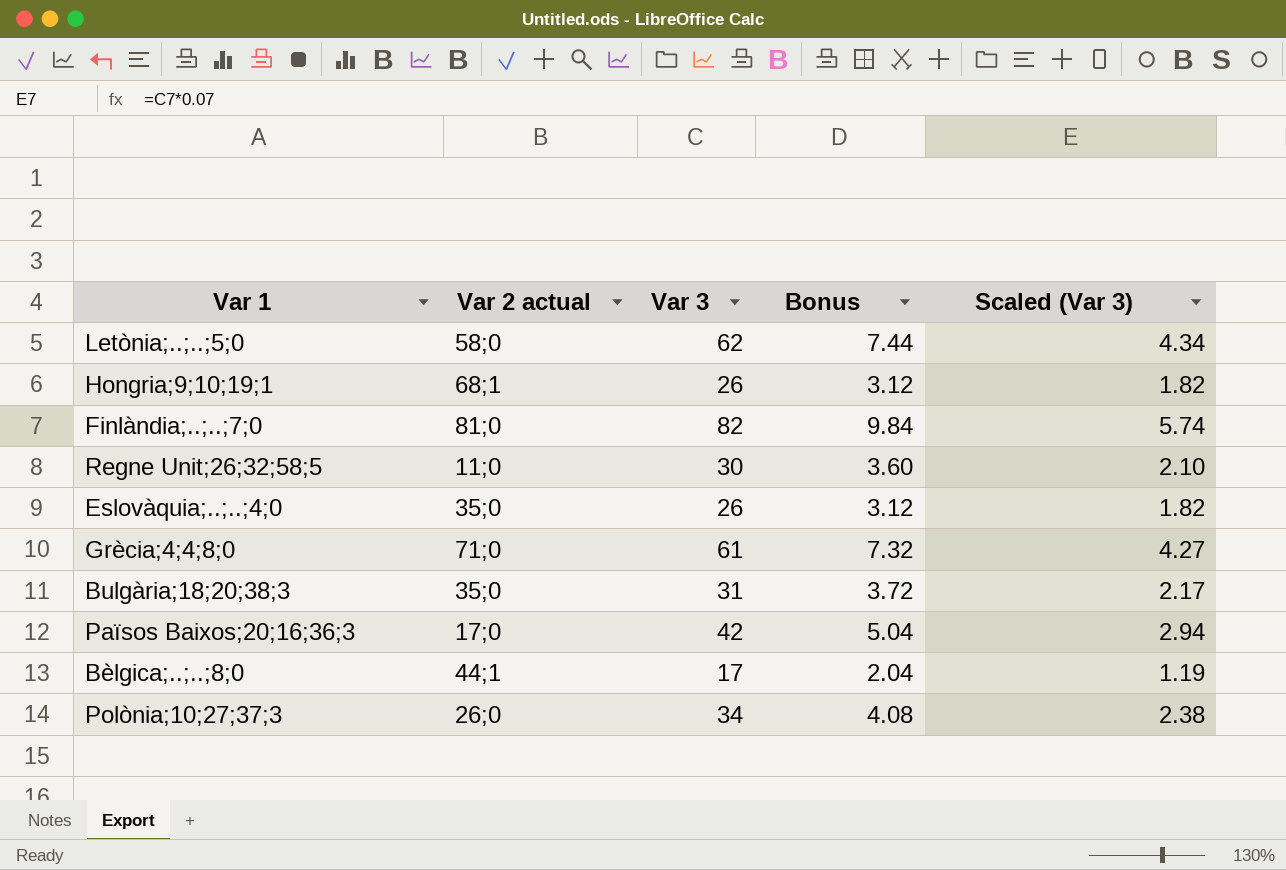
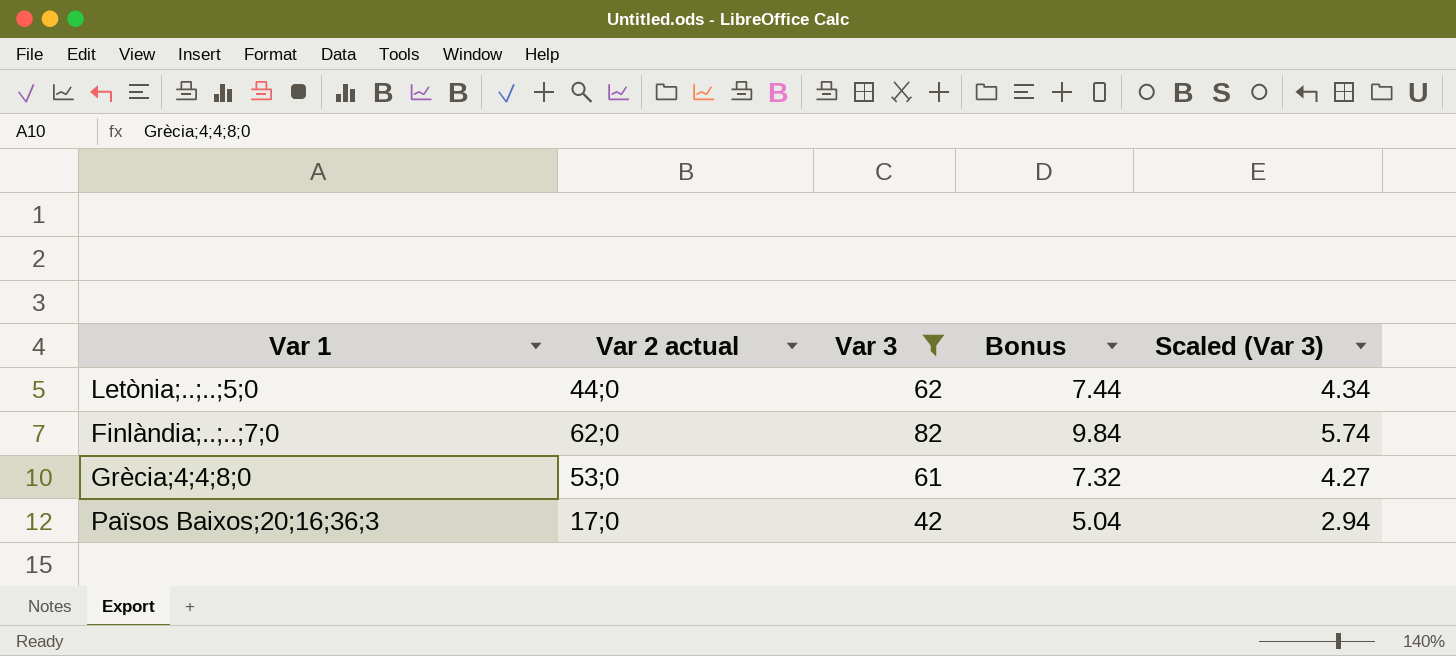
filter: none -> Var 3 >= 42
Letònia;..;..;5;0 | Var 2 actual: 58;0 -> 44;0
Finlàndia;..;..;7;0 | Var 2 actual: 81;0 -> 62;0
Grècia;4;4;8;0 | Var 2 actual: 71;0 -> 53;0

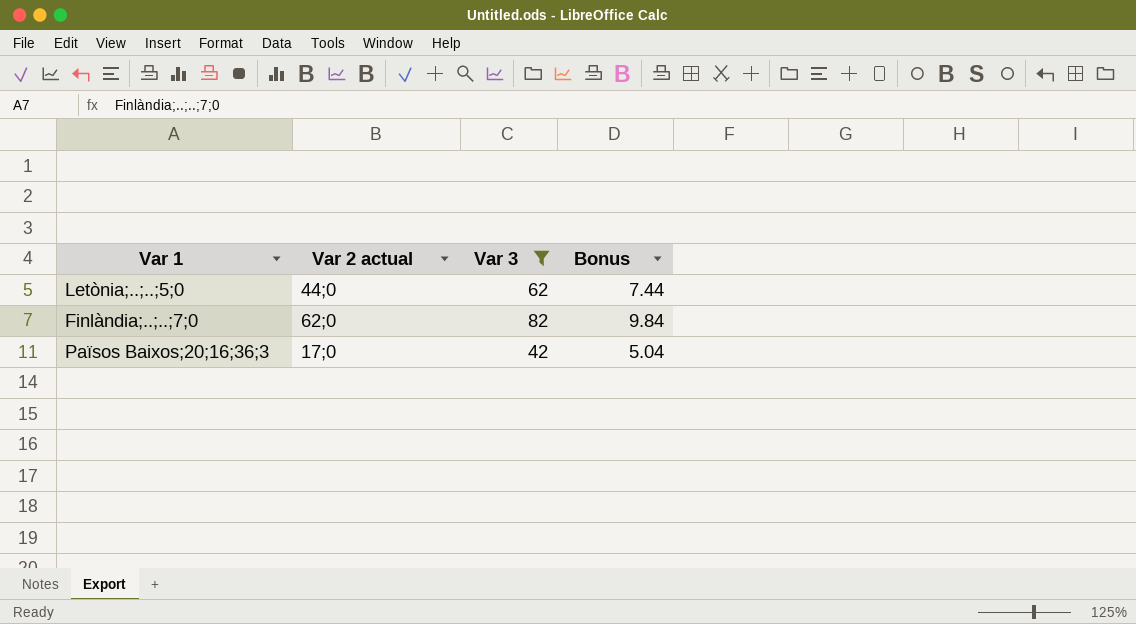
column Scaled (Var 3) | formula: [Var 3] * 0.07 -> none
row Grècia;4;4;8;0: 53;0 | 61 | 7.32 | 4.27 -> none

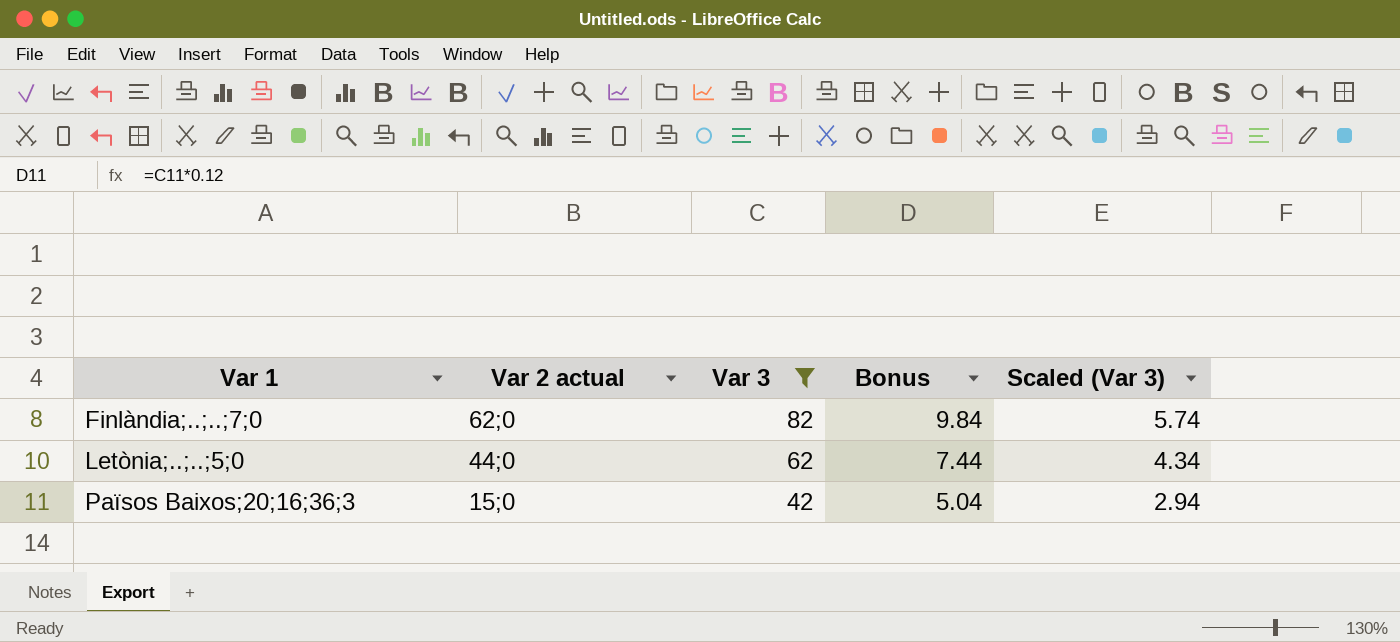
row order: none -> Var 1 ascending
column Scaled (Var 3) | formula: none -> [Var 3] * 0.07
Països Baixos;20;16;36;3 | Var 2 actual: 17;0 -> 15;0

